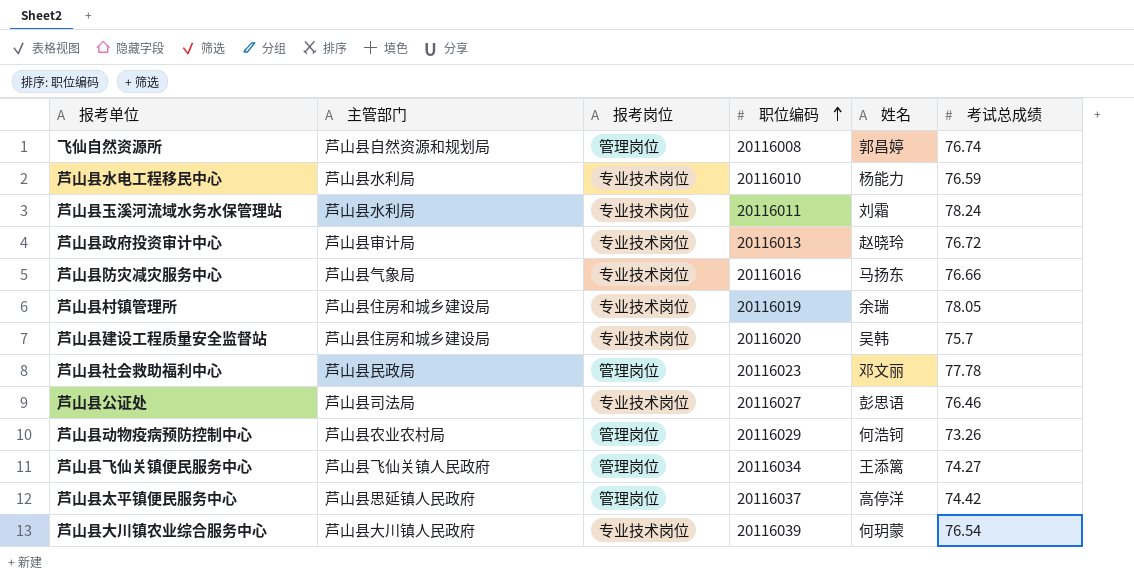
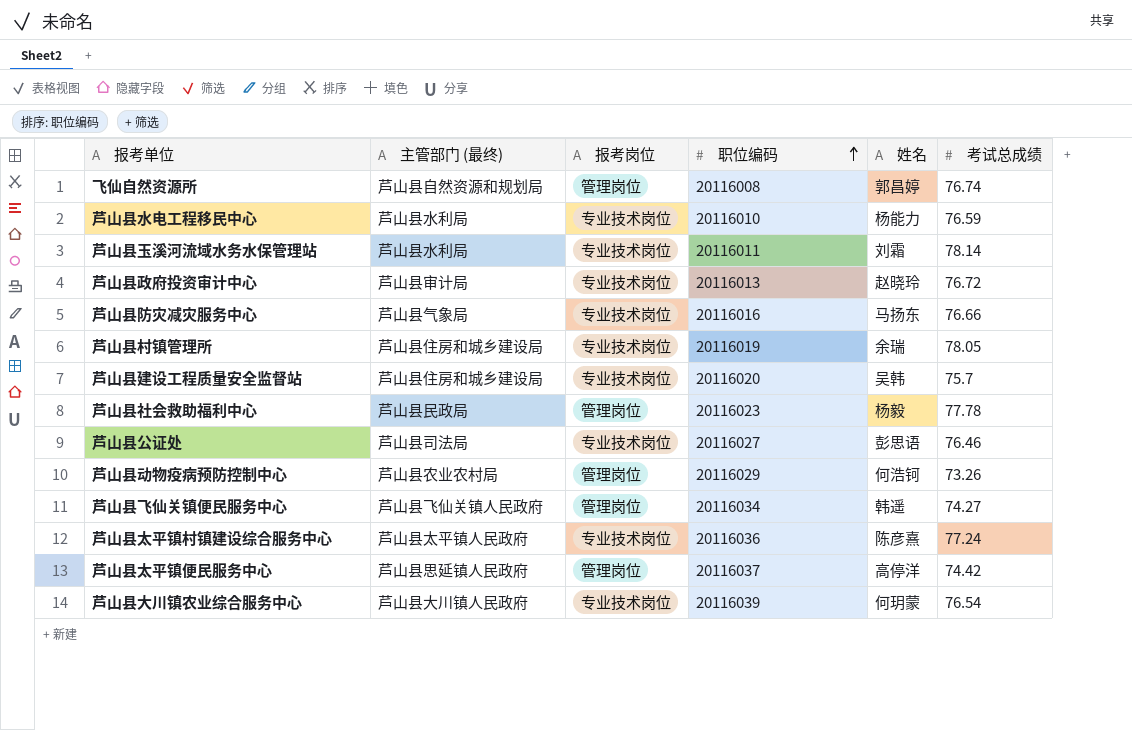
column name: 主管部门 -> 主管部门 (最终)
芦山县玉溪河流域水务水保管理站 | 考试总成绩: 78.24 -> 78.14
芦山县社会救助福利中心 | 姓名: 邓文丽 -> 杨毅
芦山县飞仙关镇便民服务中心 | 姓名: 王添篱 -> 韩遥
row 芦山县太平镇村镇建设综合服务中心: none -> 芦山县太平镇人民政府 | 专业技术岗位 | 20116036 | 陈彦熹 | 77.24

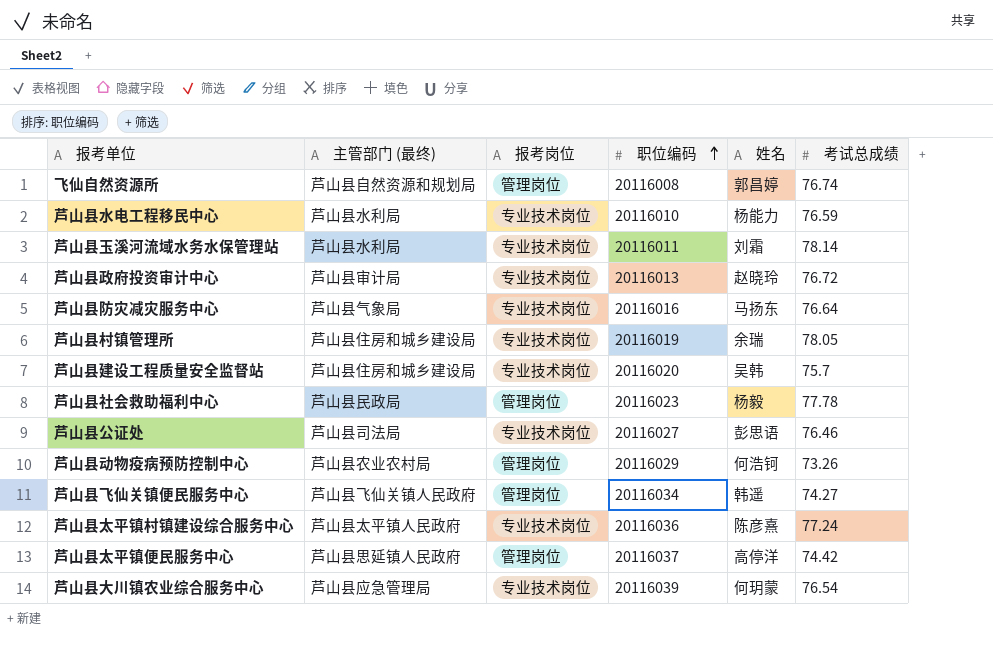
芦山县防灾减灾服务中心 | 考试总成绩: 76.66 -> 76.64
芦山县大川镇农业综合服务中心 | 主管部门 (最终): 芦山县大川镇人民政府 -> 芦山县应急管理局

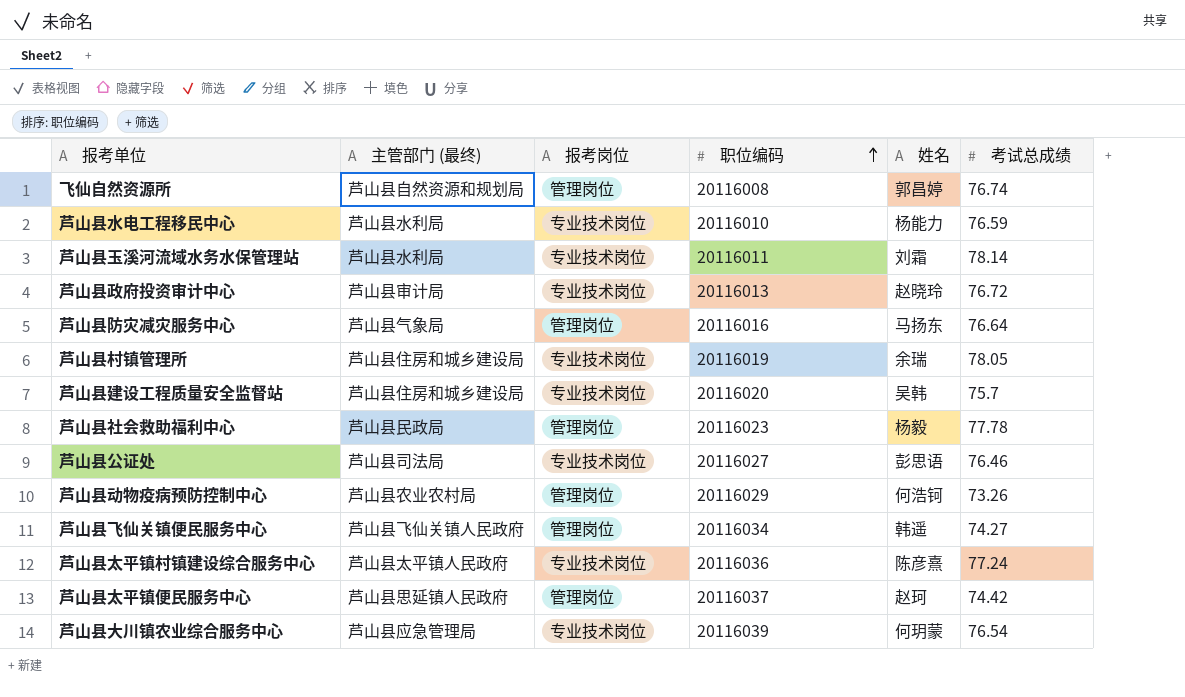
芦山县防灾减灾服务中心 | 报考岗位: 专业技术岗位 -> 管理岗位
芦山县太平镇便民服务中心 | 姓名: 高停洋 -> 赵珂

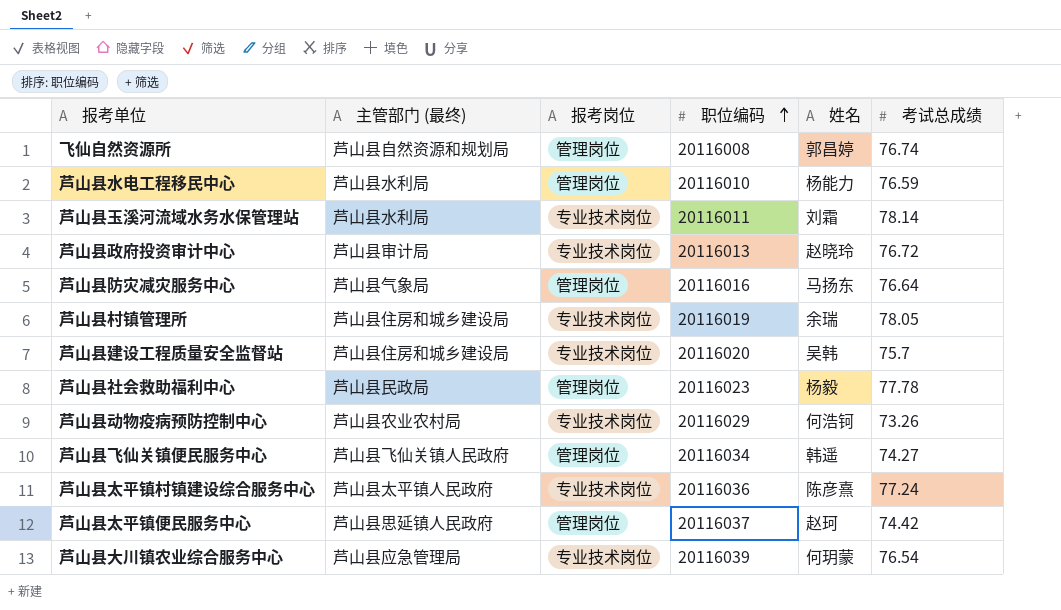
row 芦山县公证处: 芦山县司法局 | 专业技术岗位 | 20116027 | 彭思语 | 76.46 -> none
芦山县水电工程移民中心 | 报考岗位: 专业技术岗位 -> 管理岗位
芦山县动物疫病预防控制中心 | 报考岗位: 管理岗位 -> 专业技术岗位

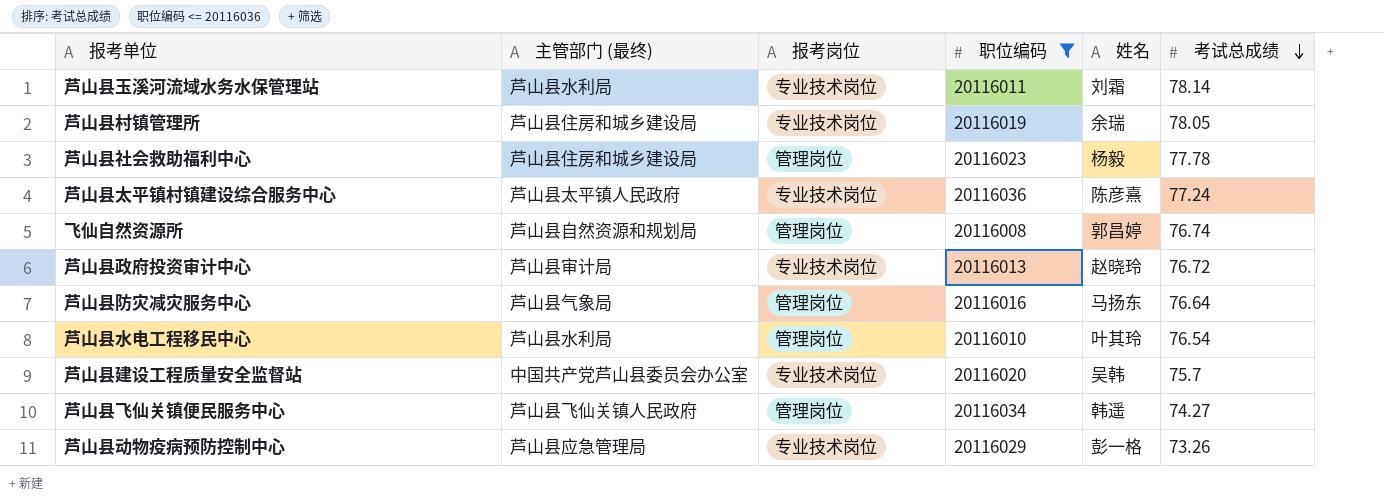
filter: none -> 职位编码 <= 20116036
row order: 职位编码 ascending -> 考试总成绩 descending
芦山县社会救助福利中心 | 主管部门 (最终): 芦山县民政局 -> 芦山县住房和城乡建设局
芦山县水电工程移民中心 | 姓名: 杨能力 -> 叶其玲
芦山县水电工程移民中心 | 考试总成绩: 76.59 -> 76.54
芦山县建设工程质量安全监督站 | 主管部门 (最终): 芦山县住房和城乡建设局 -> 中国共产党芦山县委员会办公室
芦山县动物疫病预防控制中心 | 主管部门 (最终): 芦山县农业农村局 -> 芦山县应急管理局
芦山县动物疫病预防控制中心 | 姓名: 何浩钶 -> 彭一格

